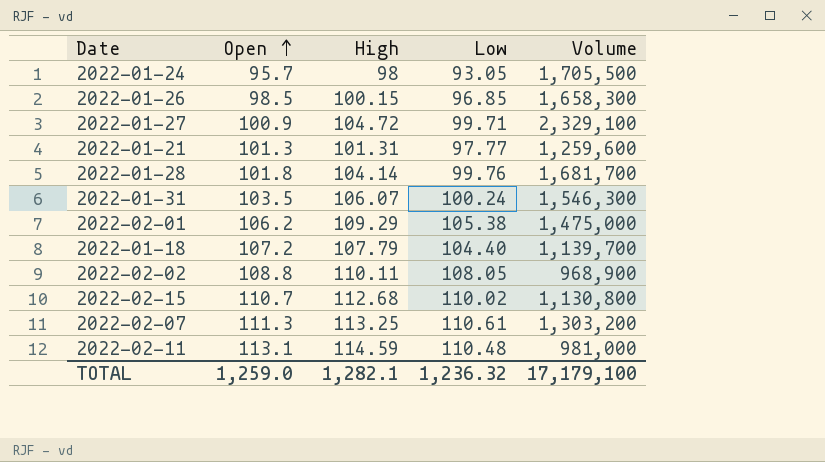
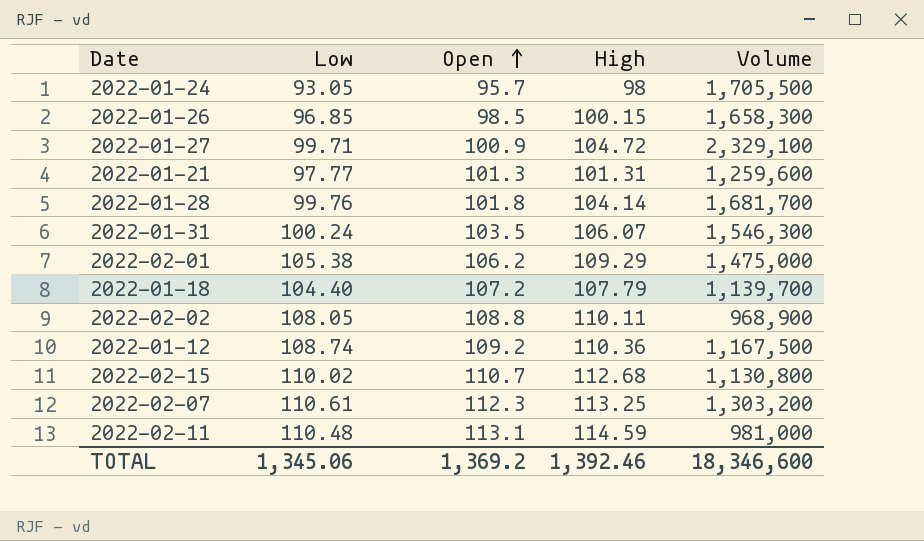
column Low | position: 4 -> 2
row 2022-01-12: none -> 108.74 | 109.2 | 110.36 | 1,167,500
2022-02-07 | Open: 111.3 -> 112.3
TOTAL | Low: 1,236.32 -> 1,345.06
TOTAL | Open: 1,259.0 -> 1,369.2
TOTAL | High: 1,282.1 -> 1,392.46
TOTAL | Volume: 17,179,100 -> 18,346,600

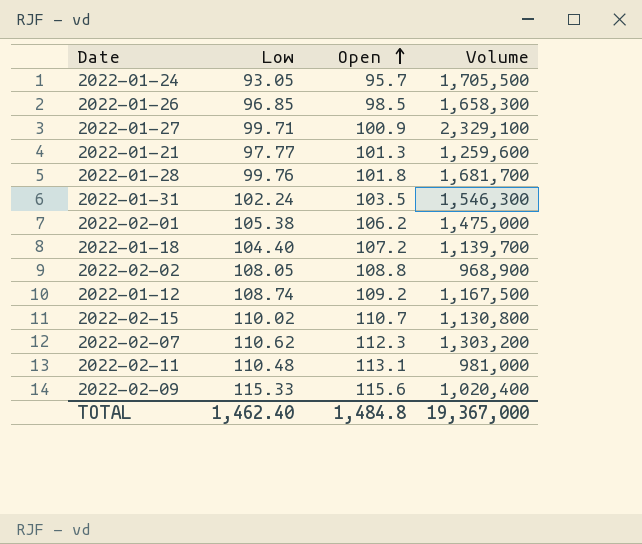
column High | position: 4 -> none
2022-01-31 | Low: 100.24 -> 102.24
2022-02-07 | Low: 110.61 -> 110.62
row 2022-02-09: none -> 115.33 | 115.6 | 1,020,400
TOTAL | Low: 1,345.06 -> 1,462.40
TOTAL | Open: 1,369.2 -> 1,484.8
TOTAL | Volume: 18,346,600 -> 19,367,000

